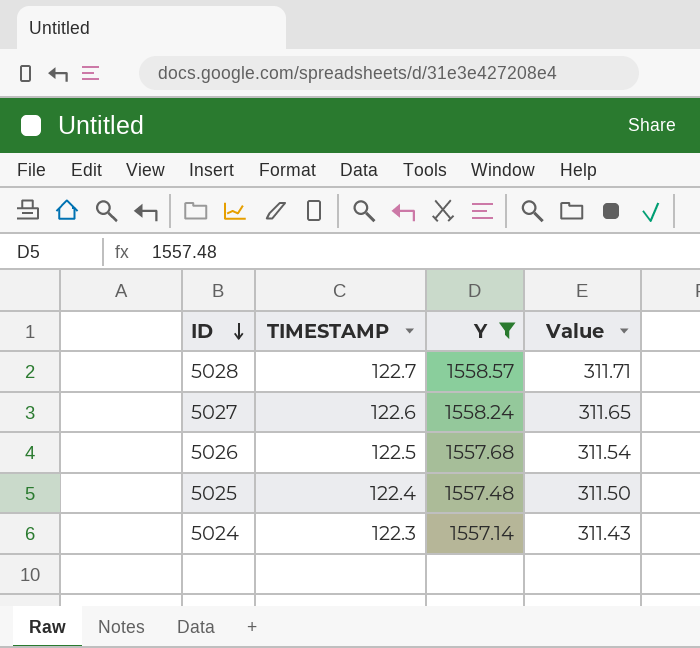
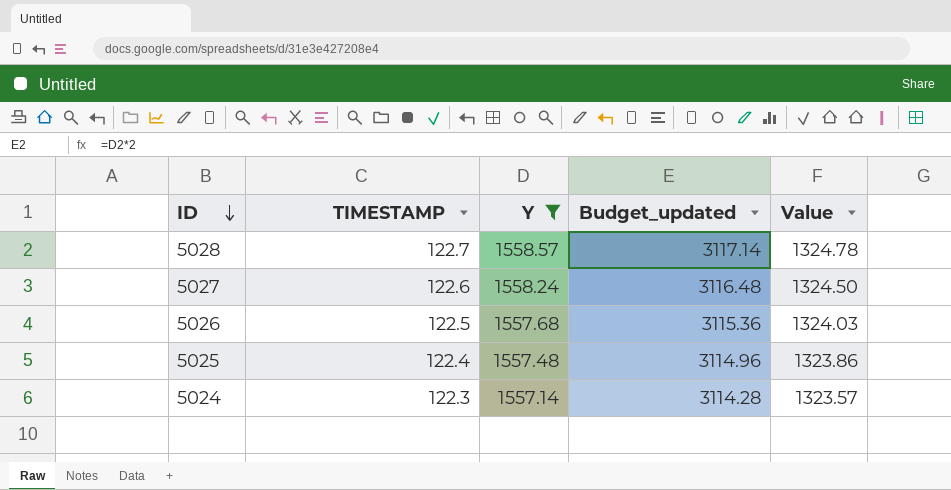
column Budget_updated | formula: none -> [Y] * 2
column Value | formula: [Y] * 0.2 -> [Y] * 0.85

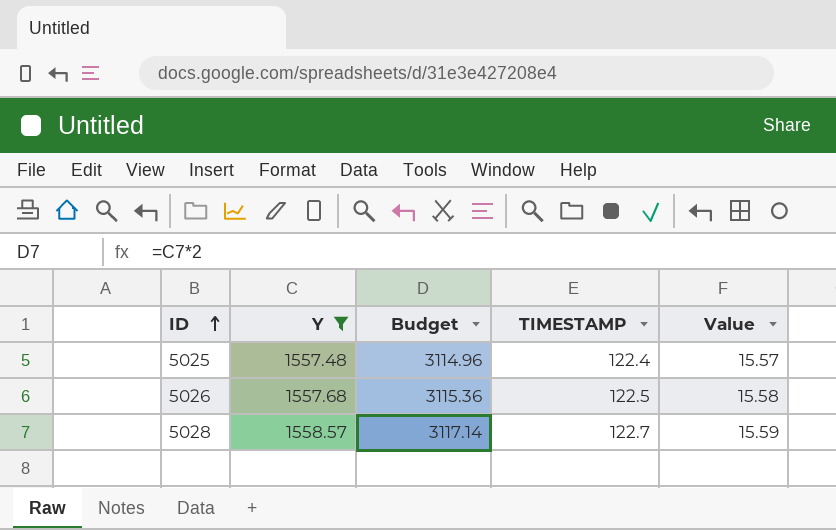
row order: ID descending -> ID ascending
column name: Budget_updated -> Budget
column TIMESTAMP | position: 2 -> 4
column Value | formula: [Y] * 0.85 -> [Y] * 0.01
row 5027: 122.6 | 1558.24 | 3116.48 | 1324.50 -> none
row 5024: 122.3 | 1557.14 | 3114.28 | 1323.57 -> none

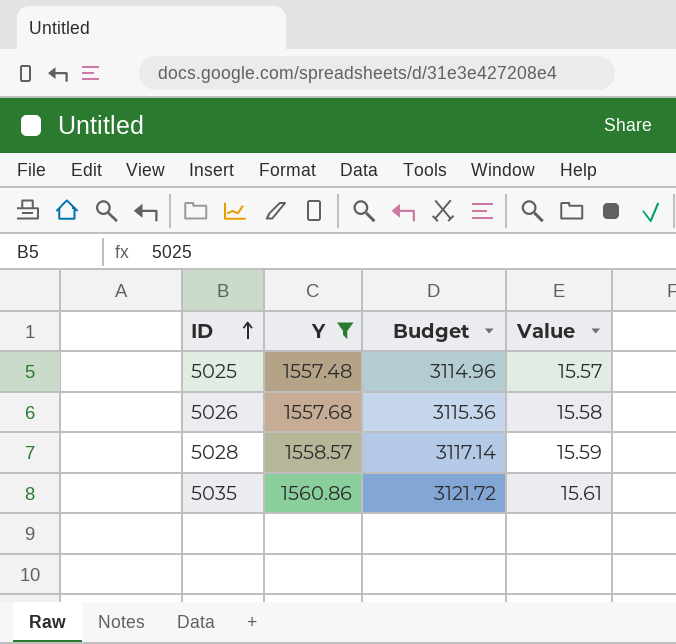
column TIMESTAMP | position: 4 -> none
row 5035: none -> 1560.86 | 3121.72 | 15.61

